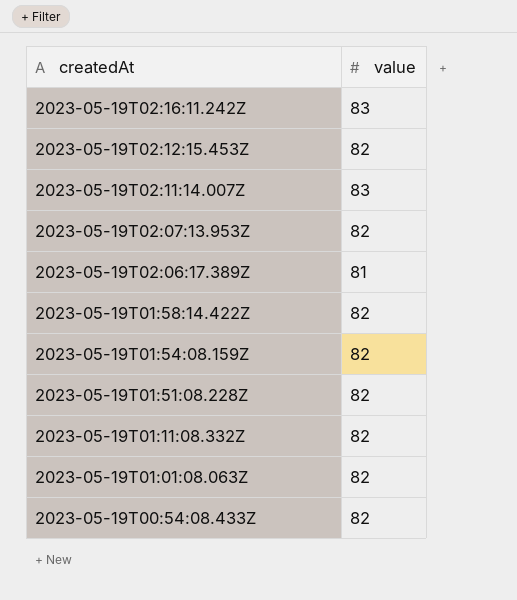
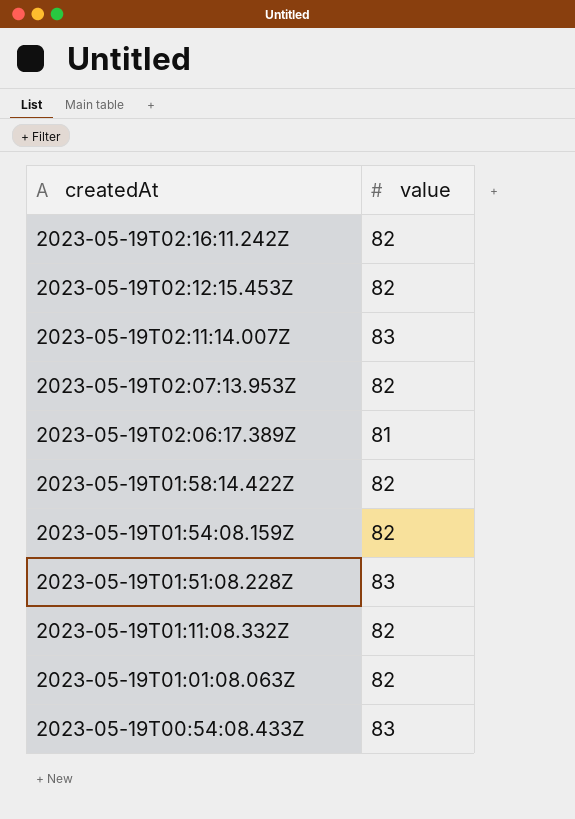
2023-05-19T02:16:11.242Z | value: 83 -> 82
2023-05-19T01:51:08.228Z | value: 82 -> 83
2023-05-19T00:54:08.433Z | value: 82 -> 83

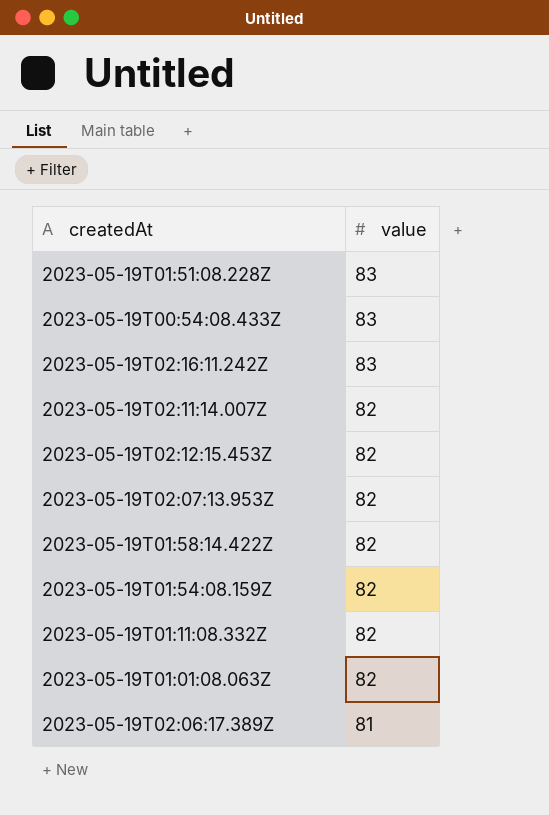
row order: createdAt descending -> value descending
2023-05-19T02:16:11.242Z | value: 82 -> 83
2023-05-19T02:11:14.007Z | value: 83 -> 82

